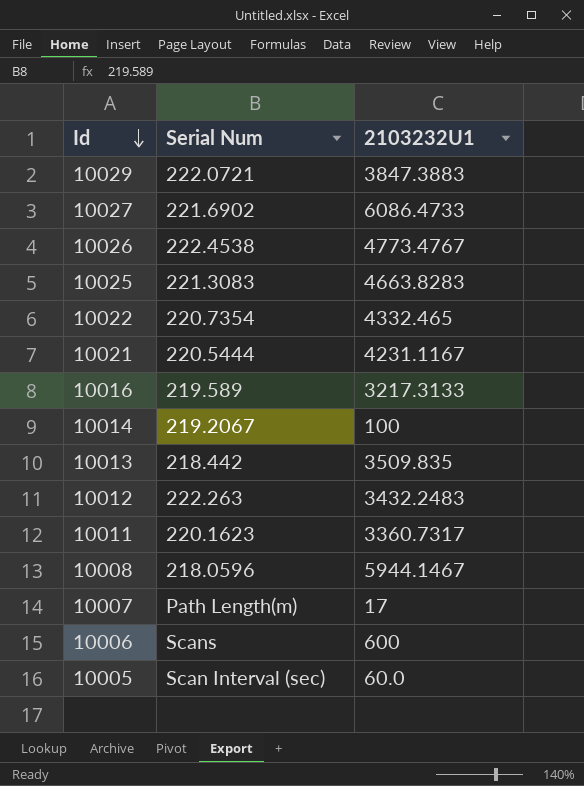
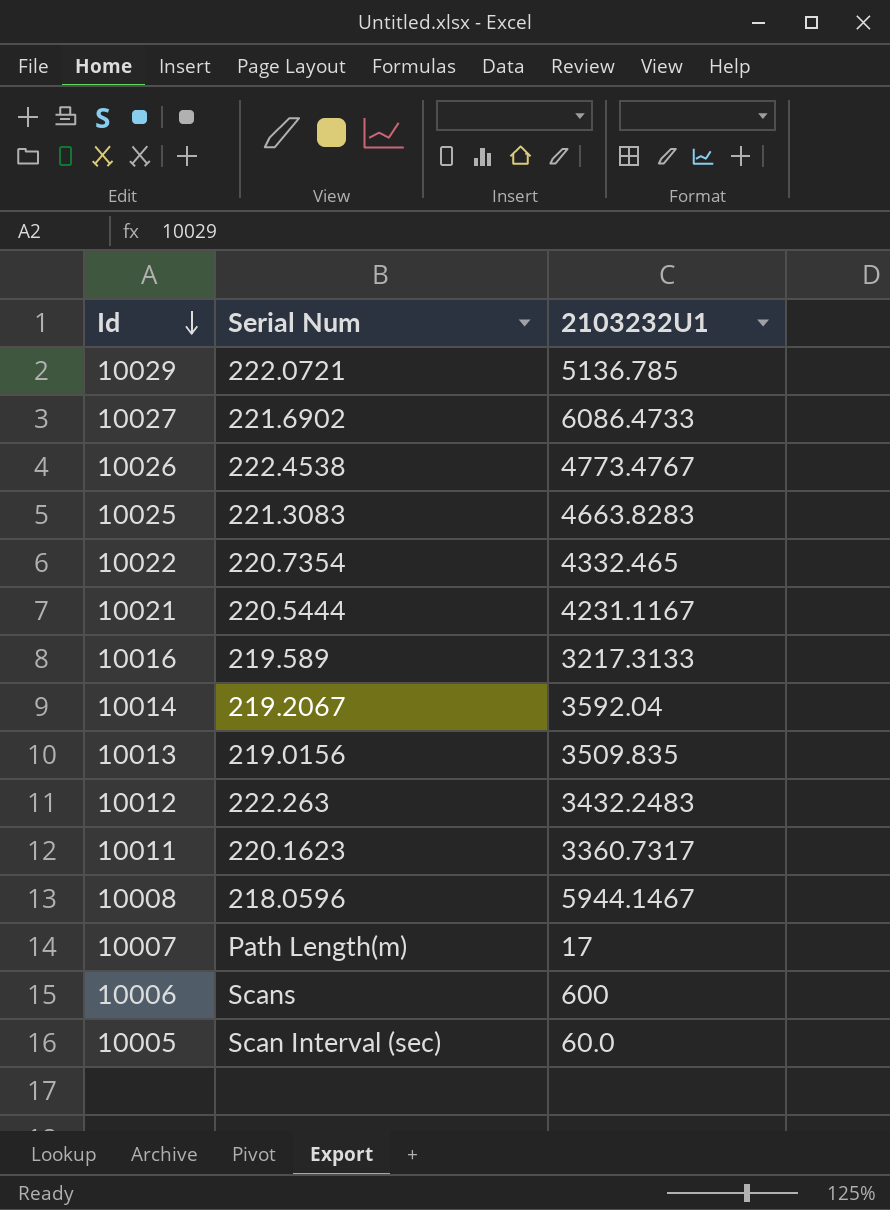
10029 | 2103232U1: 3847.3883 -> 5136.785
10014 | 2103232U1: 100 -> 3592.04
10013 | Serial Num: 218.442 -> 219.0156

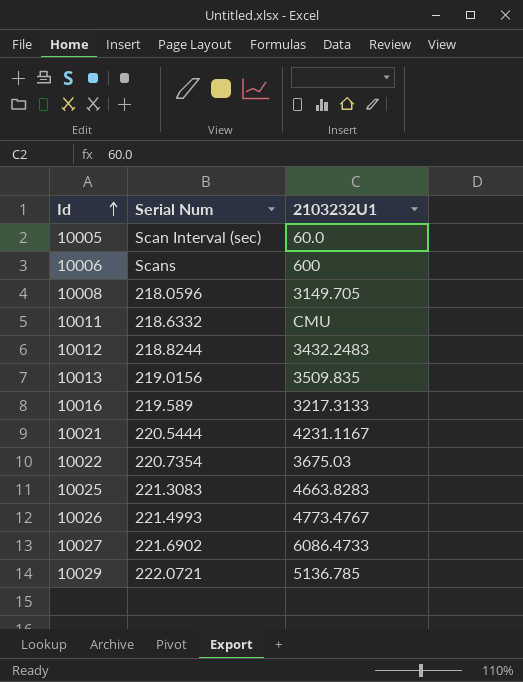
row order: Id descending -> Id ascending
row 10014: 219.2067 | 3592.04 -> none
row 10007: Path Length(m) | 17 -> none
10008 | 2103232U1: 5944.1467 -> 3149.705
10011 | Serial Num: 220.1623 -> 218.6332
10011 | 2103232U1: 3360.7317 -> CMU
10012 | Serial Num: 222.263 -> 218.8244
10022 | 2103232U1: 4332.465 -> 3675.03
10026 | Serial Num: 222.4538 -> 221.4993

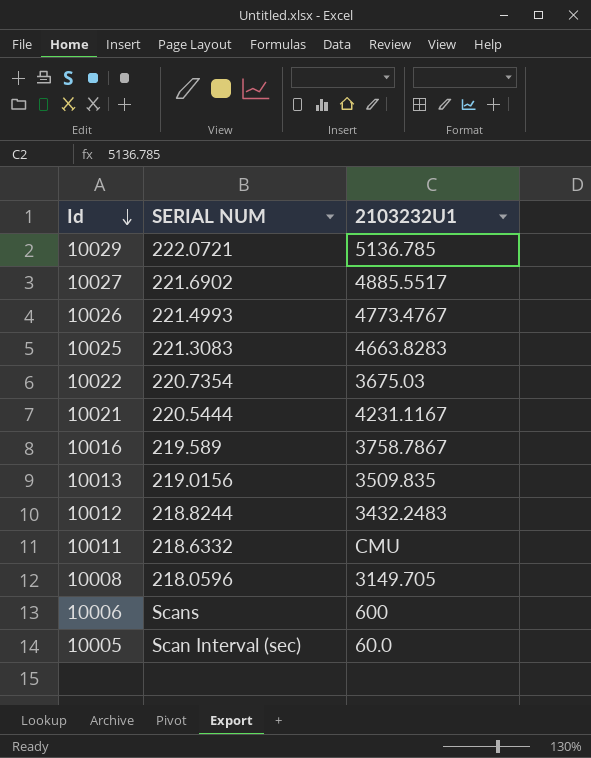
row order: Id ascending -> Id descending
column name: Serial Num -> SERIAL NUM
10027 | 2103232U1: 6086.4733 -> 4885.5517
10016 | 2103232U1: 3217.3133 -> 3758.7867

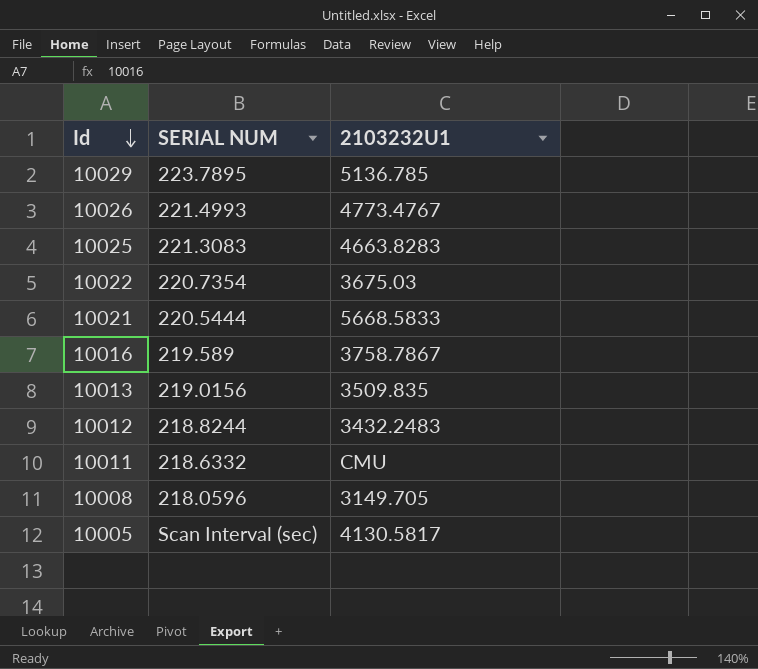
row 10027: 221.6902 | 4885.5517 -> none
row 10006: Scans | 600 -> none
10029 | SERIAL NUM: 222.0721 -> 223.7895
10021 | 2103232U1: 4231.1167 -> 5668.5833
10005 | 2103232U1: 60.0 -> 4130.5817

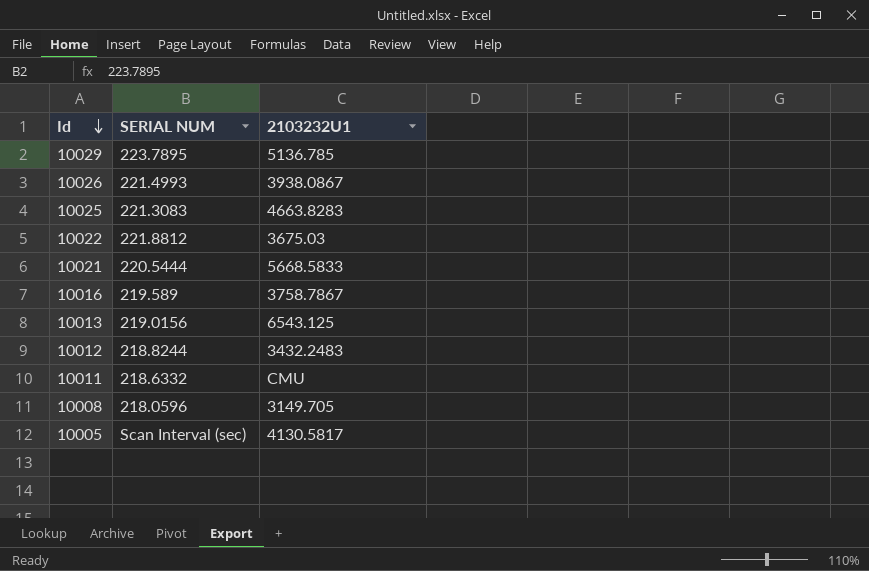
10026 | 2103232U1: 4773.4767 -> 3938.0867
10022 | SERIAL NUM: 220.7354 -> 221.8812
10013 | 2103232U1: 3509.835 -> 6543.125

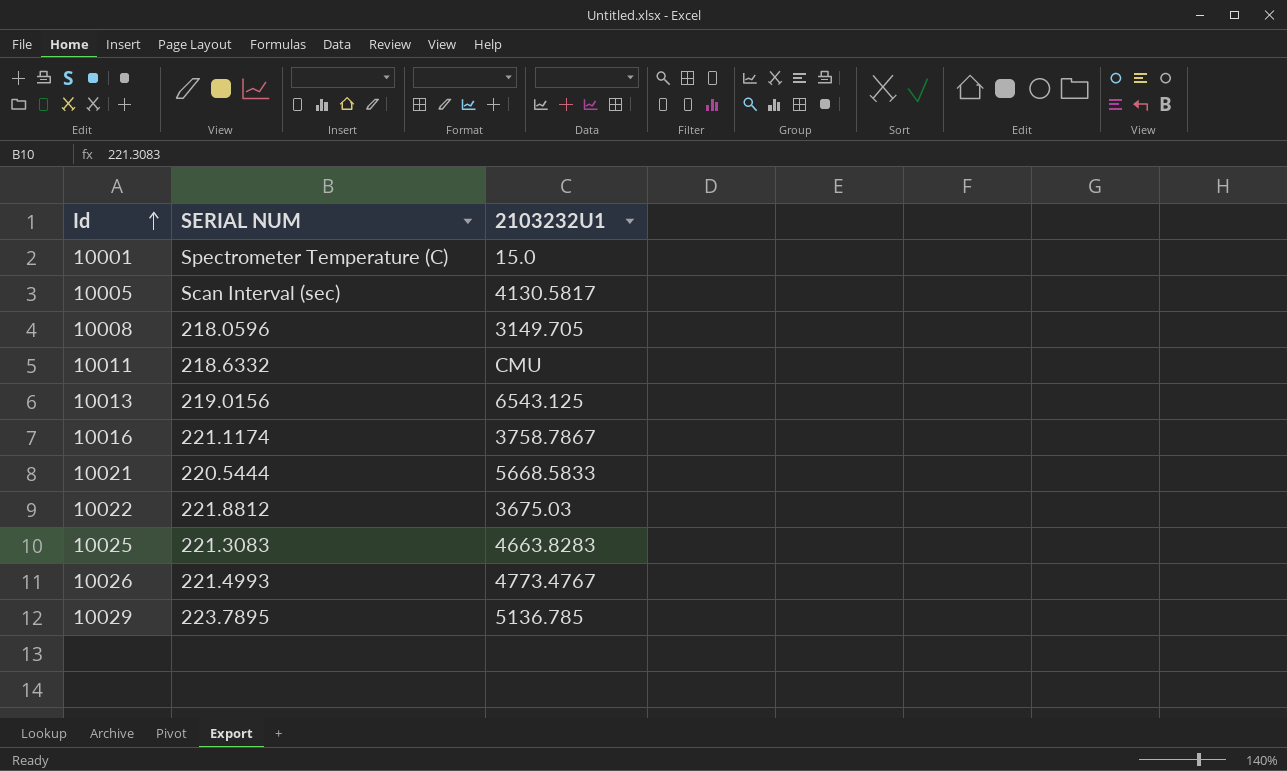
row order: Id descending -> Id ascending
row 10012: 218.8244 | 3432.2483 -> none
row 10001: none -> Spectrometer Temperature (C) | 15.0
10016 | SERIAL NUM: 219.589 -> 221.1174
10026 | 2103232U1: 3938.0867 -> 4773.4767

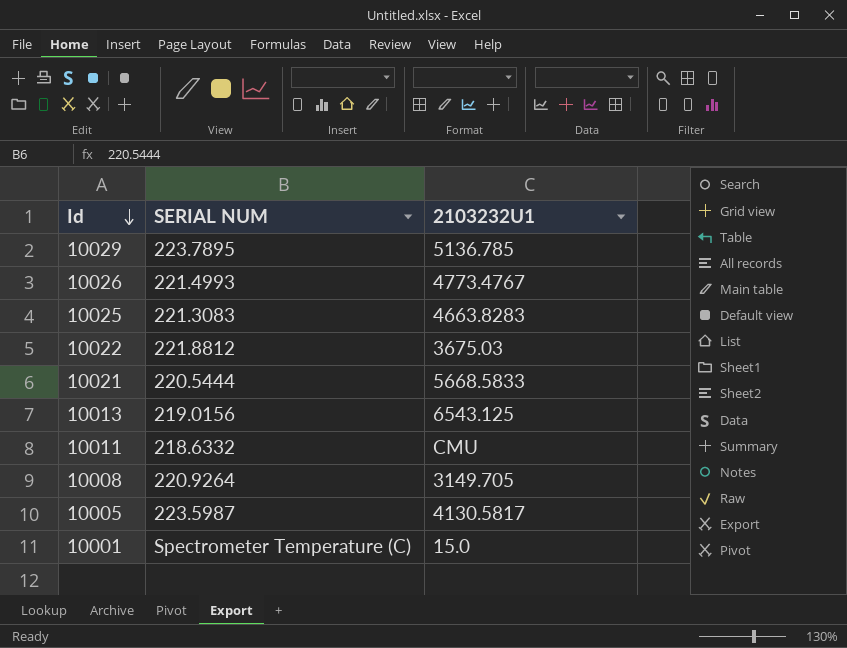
row order: Id ascending -> Id descending
row 10016: 221.1174 | 3758.7867 -> none
10008 | SERIAL NUM: 218.0596 -> 220.9264
10005 | SERIAL NUM: Scan Interval (sec) -> 223.5987

